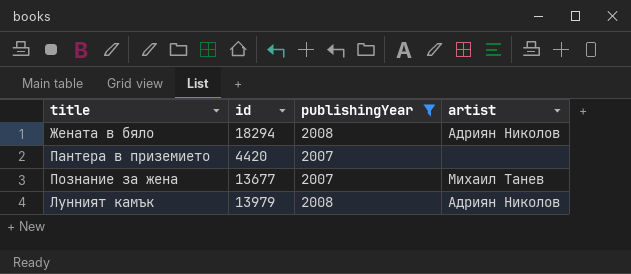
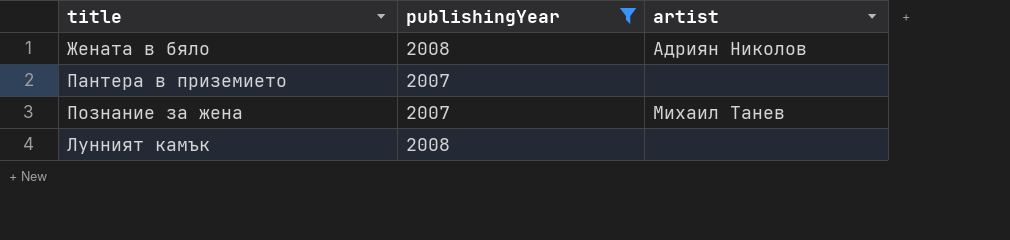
column id | position: 2 -> none
Лунният камък | artist: Адриян Николов -> none

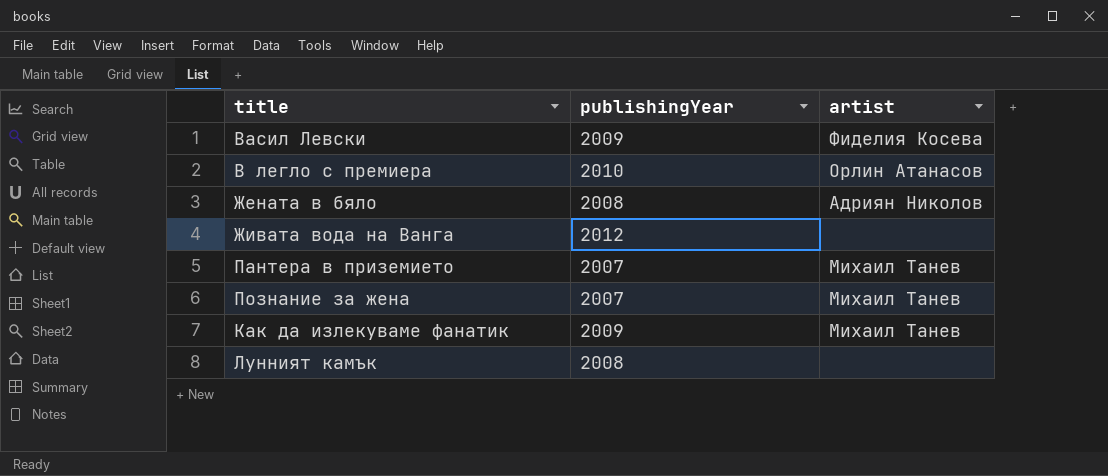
filter: publishingYear <= 2008 -> none
Пантера в приземието | artist: none -> Михаил Танев

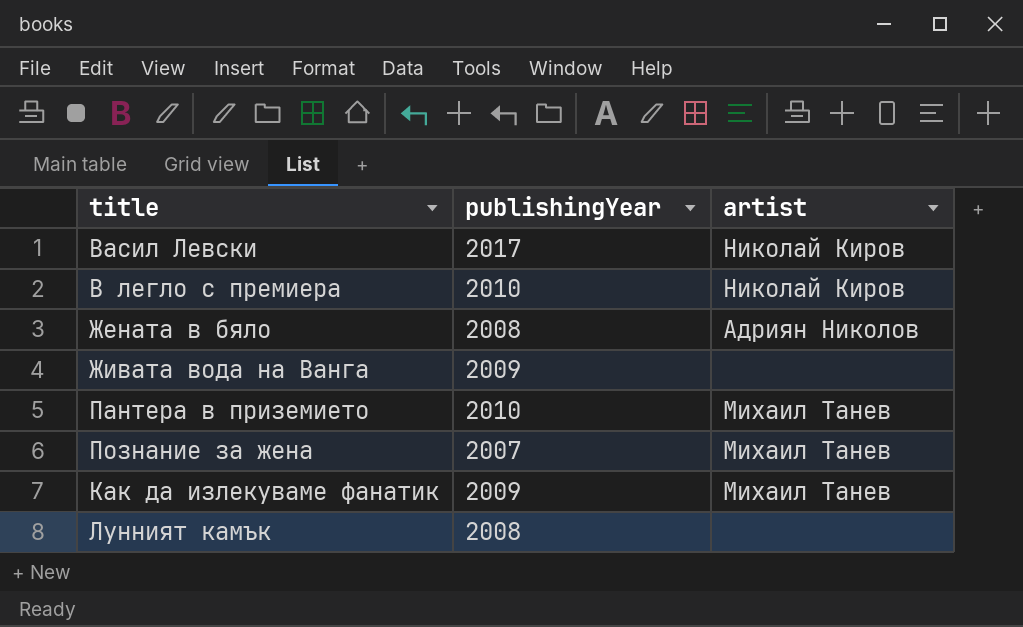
Васил Левски | publishingYear: 2009 -> 2017
Васил Левски | artist: Фиделия Косева -> Николай Киров
В легло с премиера | artist: Орлин Атанасов -> Николай Киров
Живата вода на Ванга | publishingYear: 2012 -> 2009
Пантера в приземието | publishingYear: 2007 -> 2010

